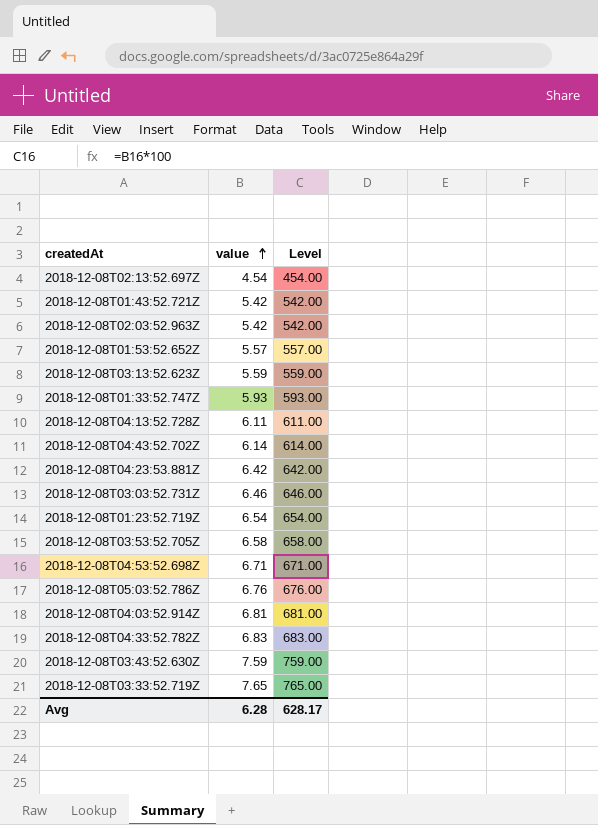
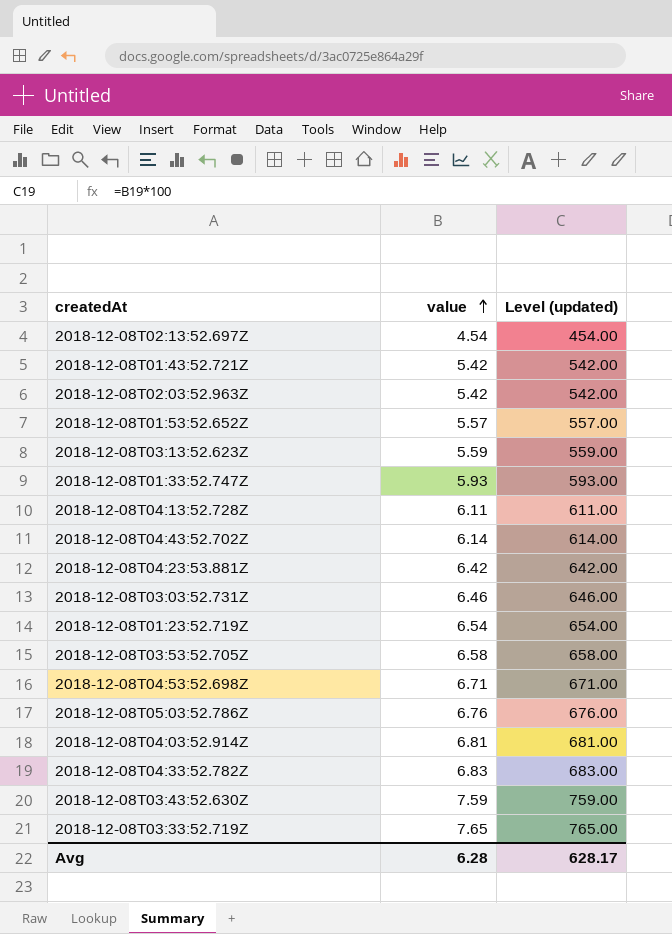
column name: Level -> Level (updated)

